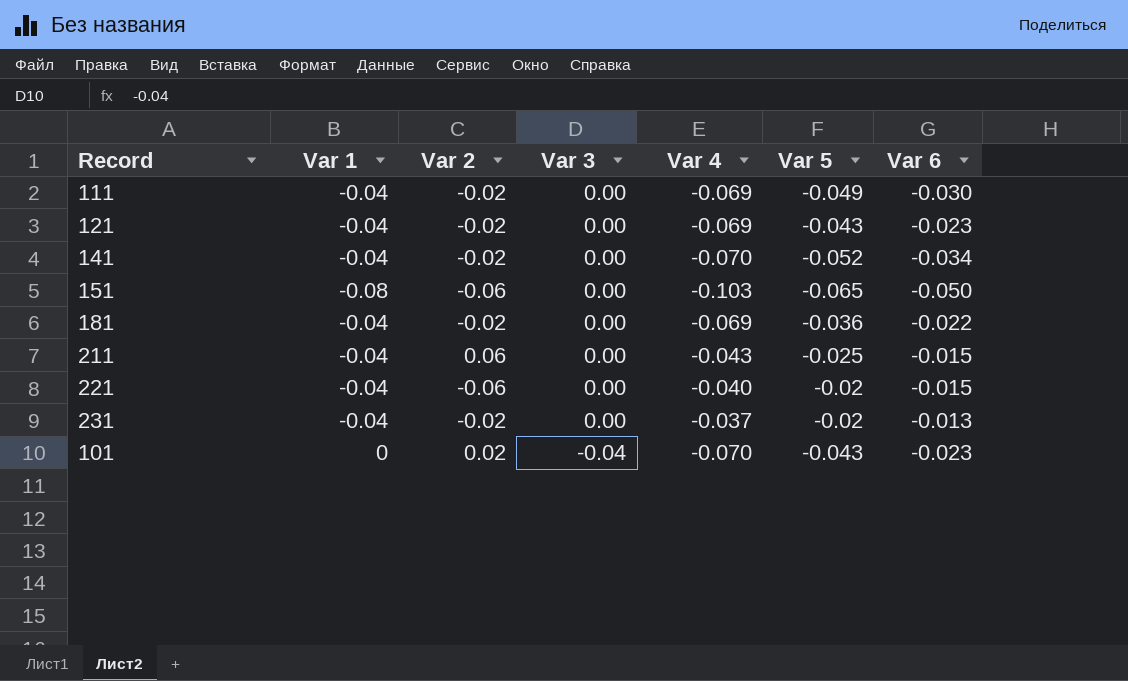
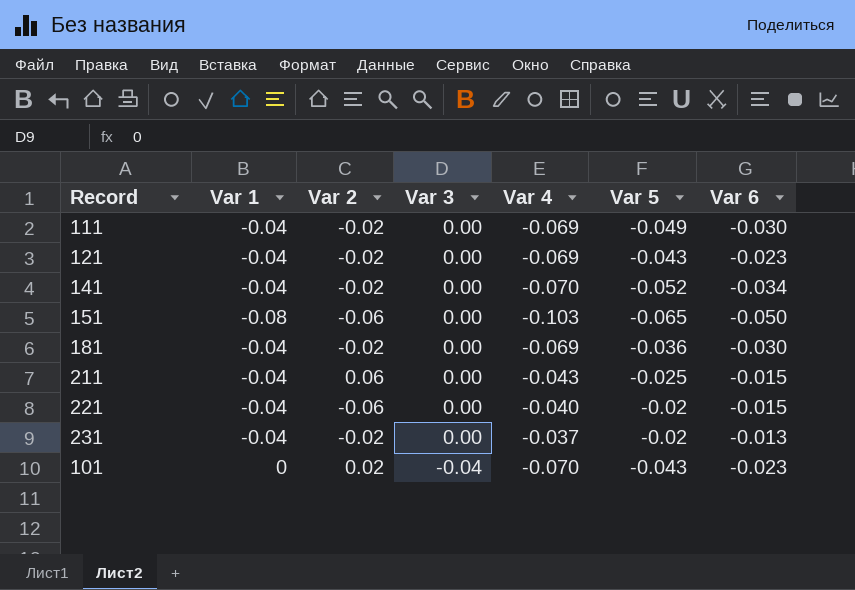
181 | Var 6: -0.022 -> -0.030

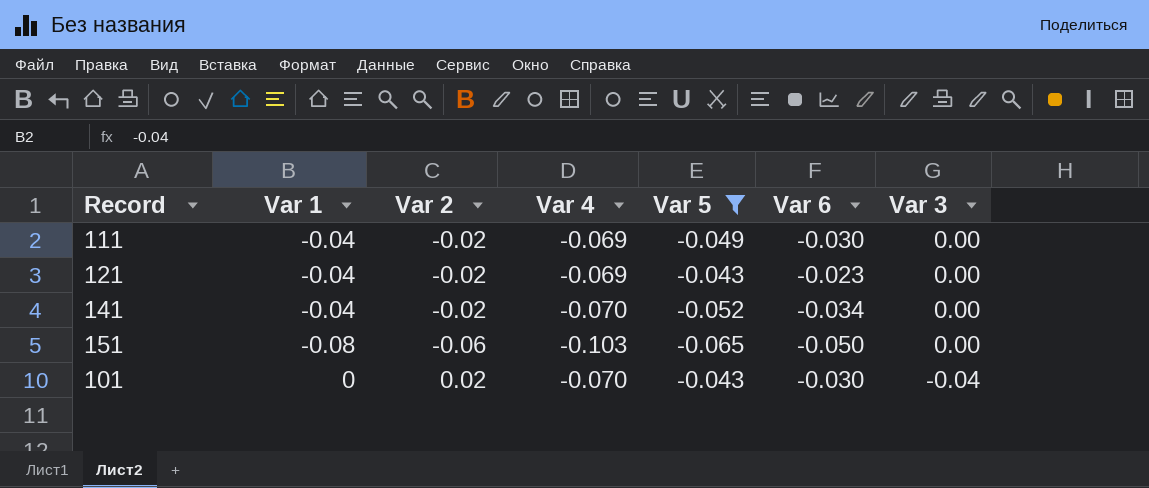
filter: none -> Var 5 <= -0.043
column Var 3 | position: 4 -> 7
101 | Var 6: -0.023 -> -0.030

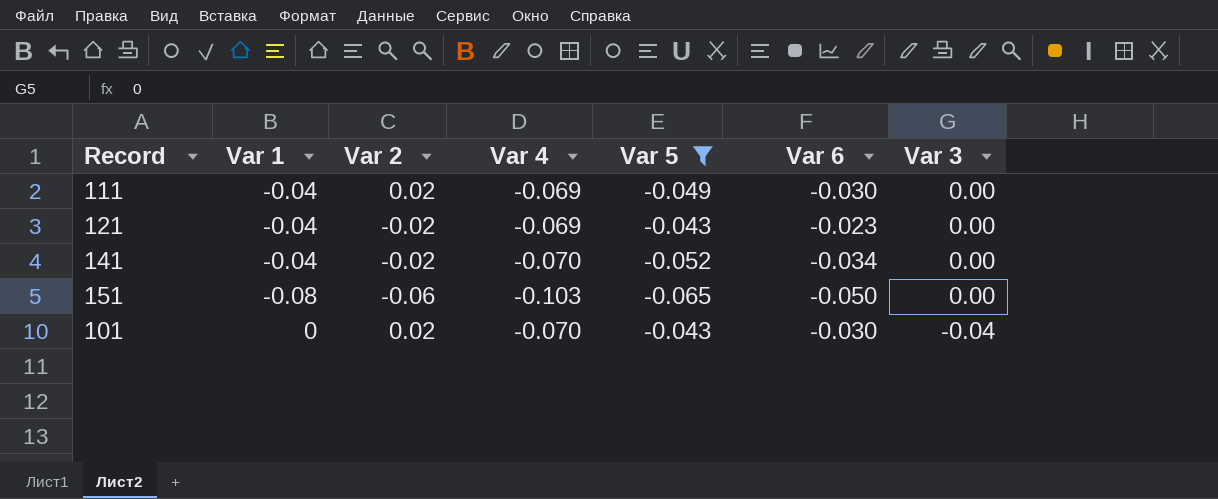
111 | Var 2: -0.02 -> 0.02

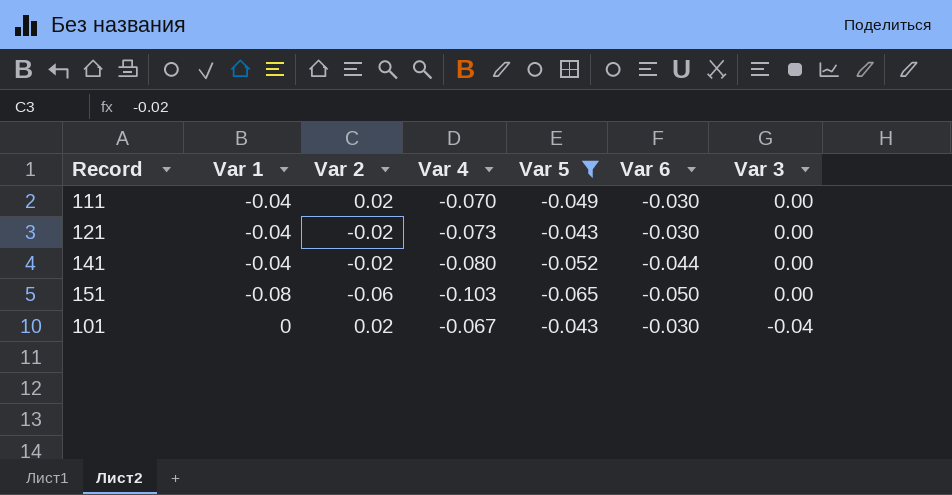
111 | Var 4: -0.069 -> -0.070
121 | Var 4: -0.069 -> -0.073
121 | Var 6: -0.023 -> -0.030
141 | Var 4: -0.070 -> -0.080
141 | Var 6: -0.034 -> -0.044
101 | Var 4: -0.070 -> -0.067

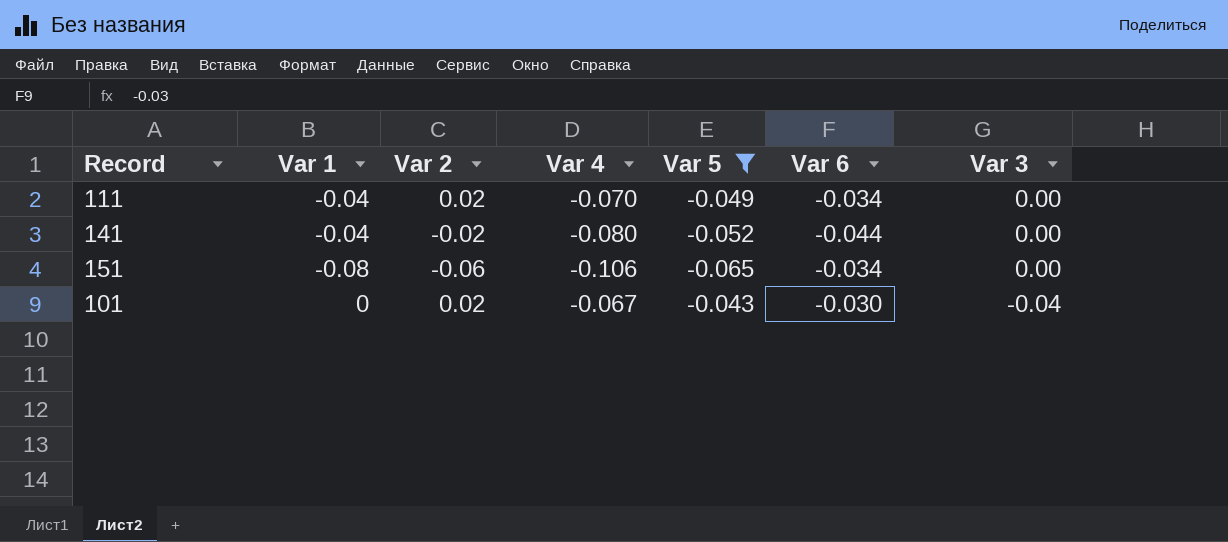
row 121: -0.04 | -0.02 | -0.073 | -0.043 | -0.030 | 0.00 -> none
111 | Var 6: -0.030 -> -0.034
151 | Var 4: -0.103 -> -0.106
151 | Var 6: -0.050 -> -0.034

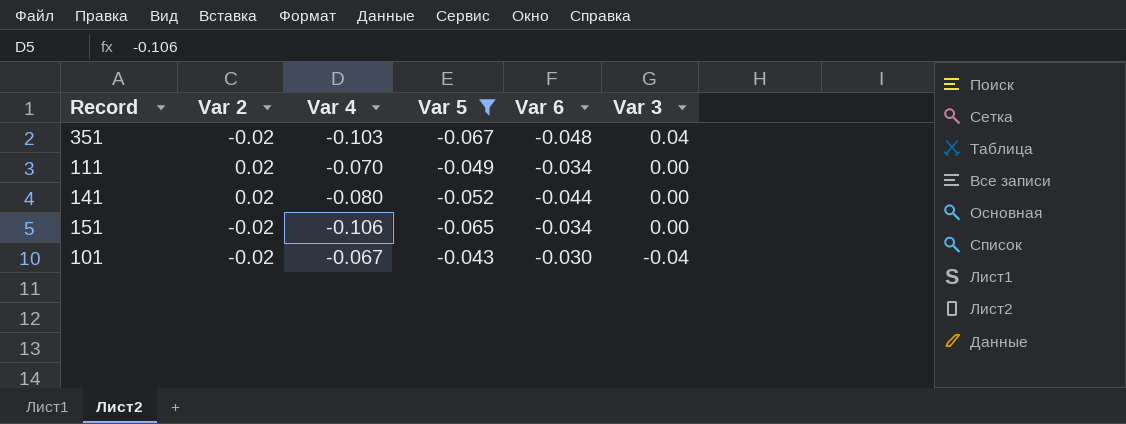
column Var 1 | position: 2 -> none
row 351: none -> -0.02 | -0.103 | -0.067 | -0.048 | 0.04
141 | Var 2: -0.02 -> 0.02
151 | Var 2: -0.06 -> -0.02
101 | Var 2: 0.02 -> -0.02

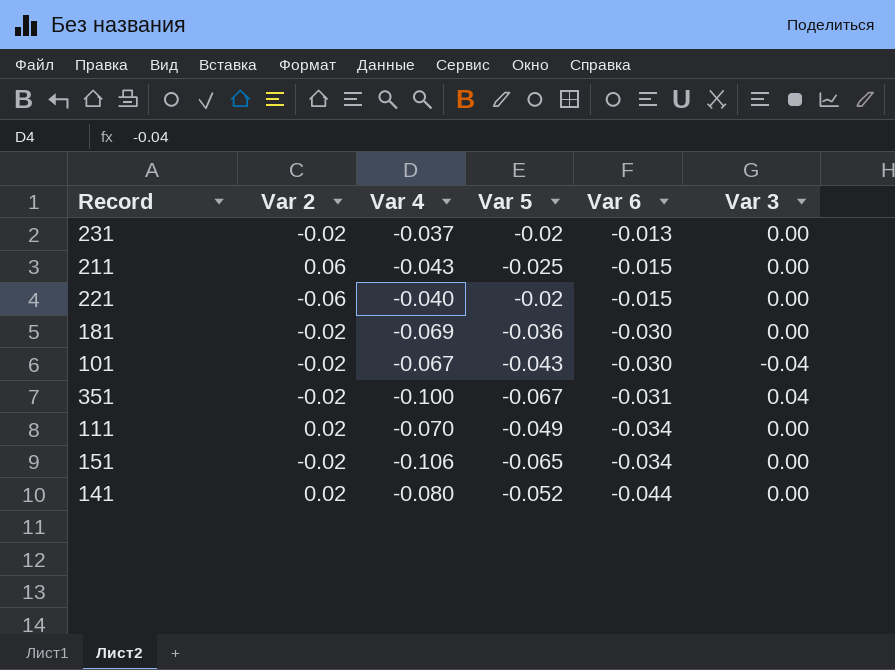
filter: Var 5 <= -0.043 -> none
row order: Var 3 descending -> Var 6 descending
351 | Var 4: -0.103 -> -0.100
351 | Var 6: -0.048 -> -0.031

